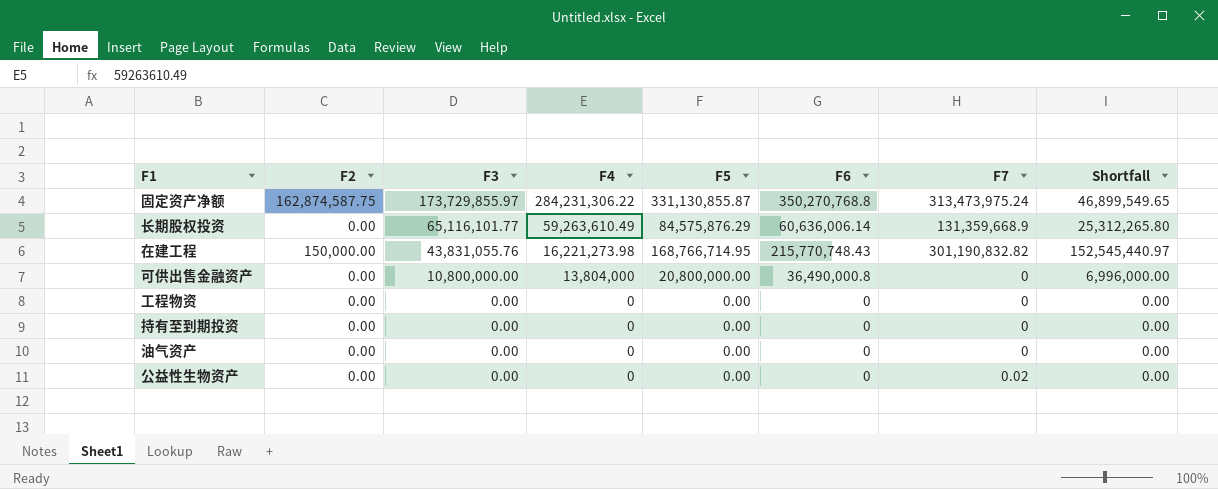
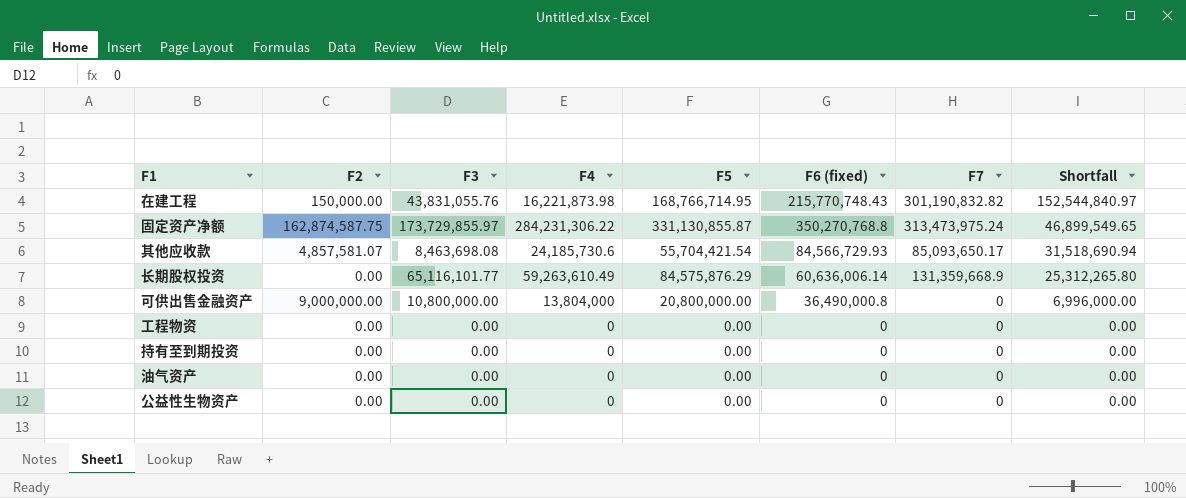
row order: F3 descending -> Shortfall descending
column name: F6 -> F6 (fixed)
在建工程 | F4: 16,221,273.98 -> 16,221,873.98
在建工程 | Shortfall: 152,545,440.97 -> 152,544,840.97
row 其他应收款: none -> 4,857,581.07 | 8,463,698.08 | 24,185,730.6 | 55,704,421.54 | 84,566,729.93 | 85,093,650.17 | 31,518,690.94
可供出售金融资产 | F2: 0.00 -> 9,000,000.00
公益性生物资产 | F7: 0.02 -> 0

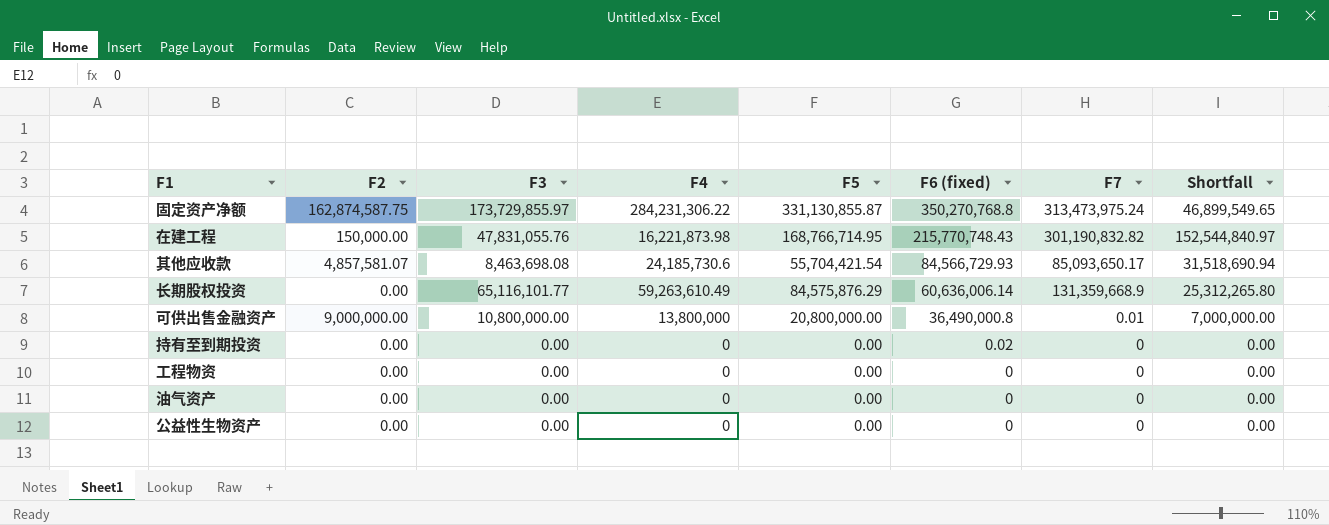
row order: Shortfall descending -> F6 (fixed) descending
在建工程 | F3: 43,831,055.76 -> 47,831,055.76
可供出售金融资产 | F4: 13,804,000 -> 13,800,000
可供出售金融资产 | F7: 0 -> 0.01
可供出售金融资产 | Shortfall: 6,996,000.00 -> 7,000,000.00
持有至到期投资 | F6 (fixed): 0 -> 0.02

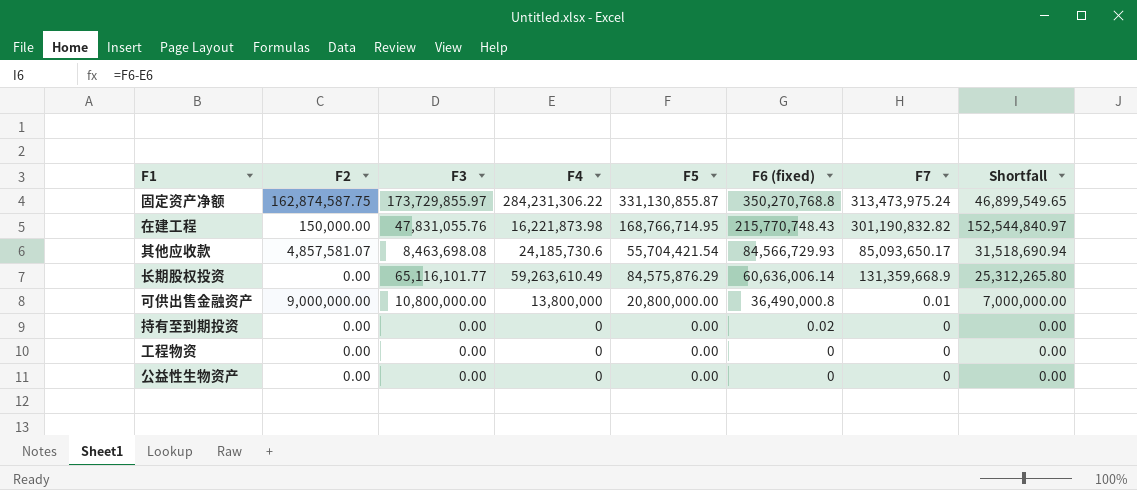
row 油气资产: 0.00 | 0.00 | 0 | 0.00 | 0 | 0 | 0.00 -> none

